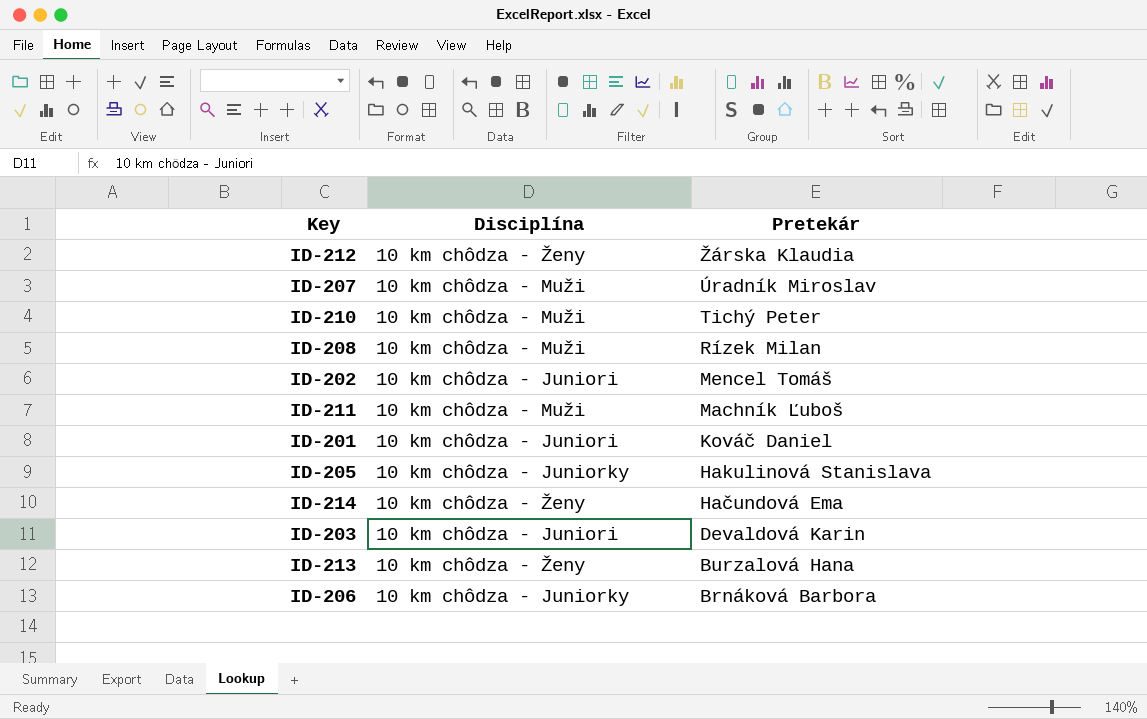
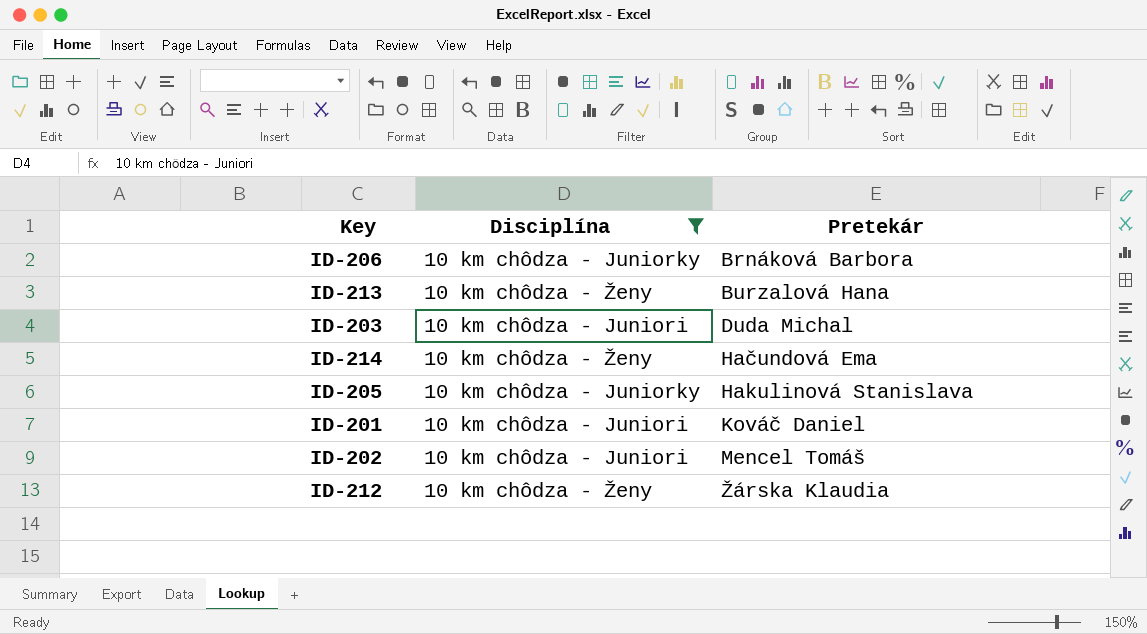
filter: none -> Disciplína != 10 km chôdza - Muži
row order: Pretekár descending -> Pretekár ascending
ID-203 | Pretekár: Devaldová Karin -> Duda Michal

